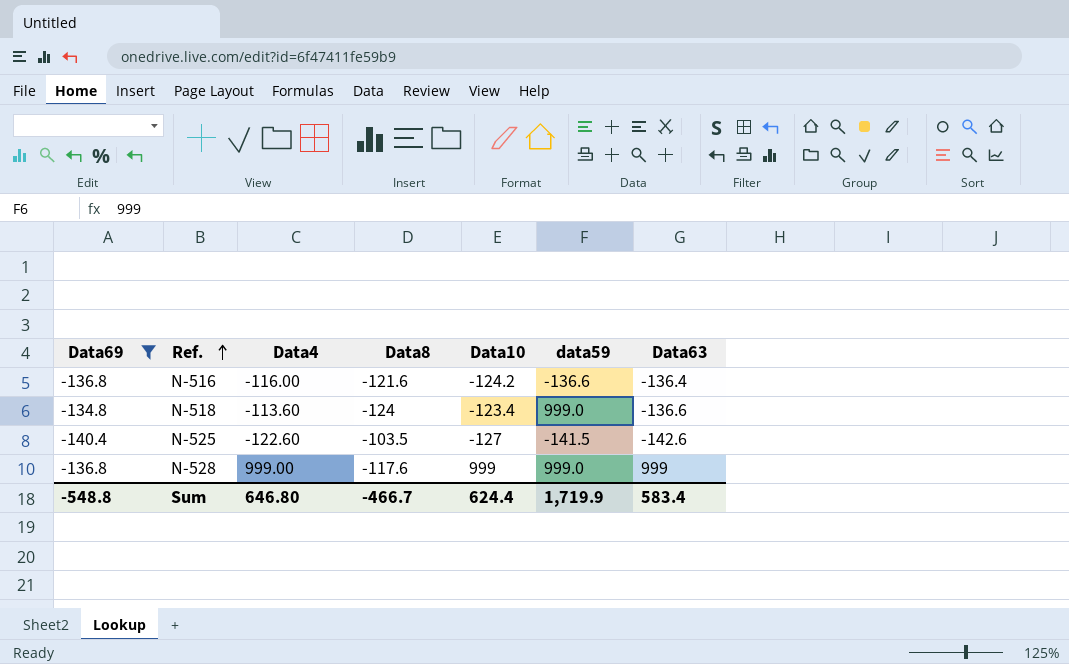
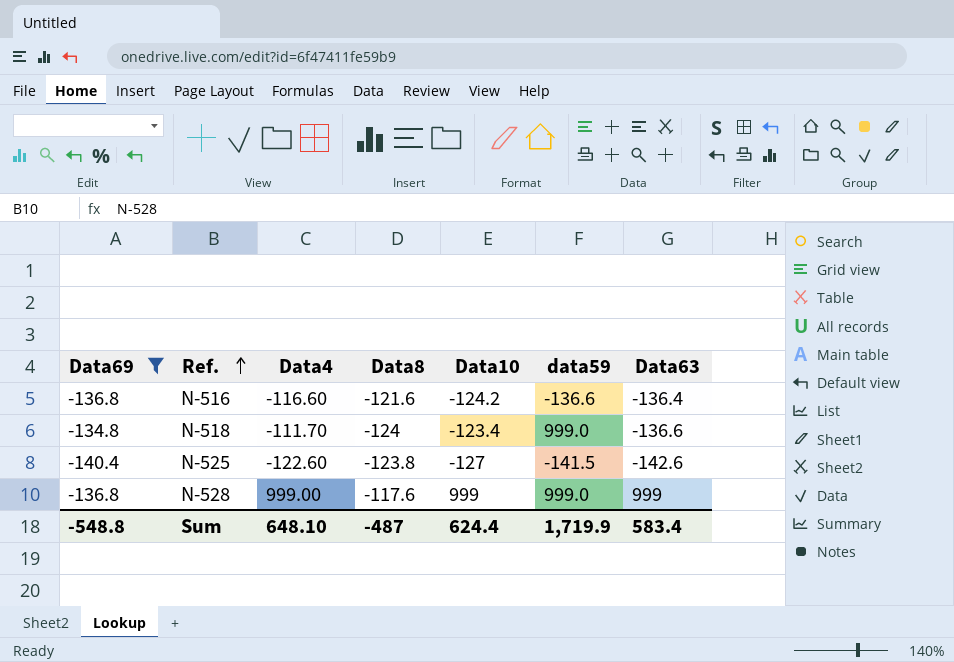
N-516 | Data4: -116.00 -> -116.60
N-518 | Data4: -113.60 -> -111.70
N-525 | Data8: -103.5 -> -123.8
Sum | Data4: 646.80 -> 648.10
Sum | Data8: -466.7 -> -487

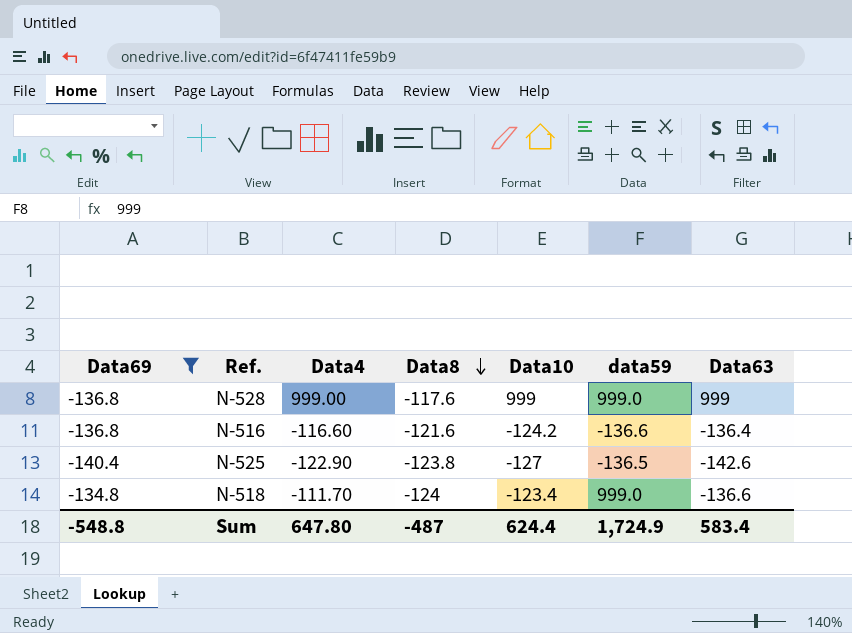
row order: Ref. ascending -> Data8 descending
N-525 | Data4: -122.60 -> -122.90
N-525 | data59: -141.5 -> -136.5
Sum | Data4: 648.10 -> 647.80
Sum | data59: 1,719.9 -> 1,724.9

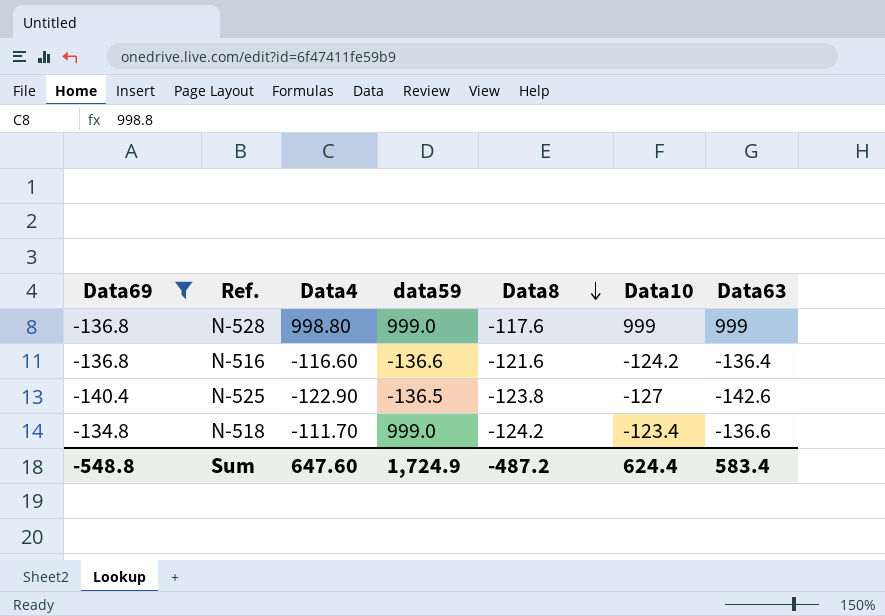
column data59 | position: 6 -> 4
N-528 | Data4: 999.00 -> 998.80
N-518 | Data8: -124 -> -124.2
Sum | Data4: 647.80 -> 647.60
Sum | Data8: -487 -> -487.2

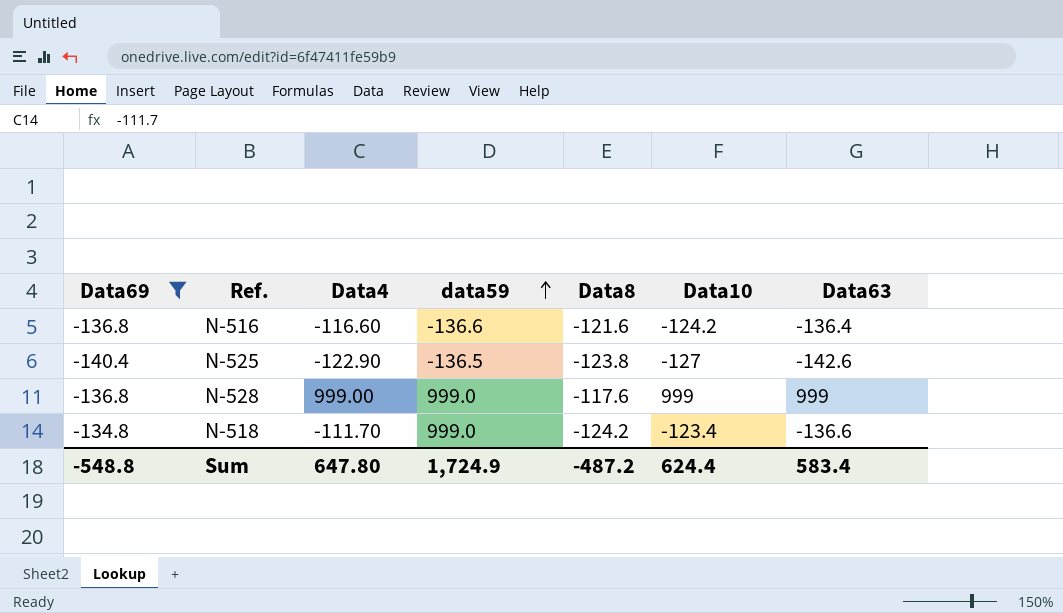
row order: Data8 descending -> data59 ascending
N-528 | Data4: 998.80 -> 999.00
Sum | Data4: 647.60 -> 647.80

